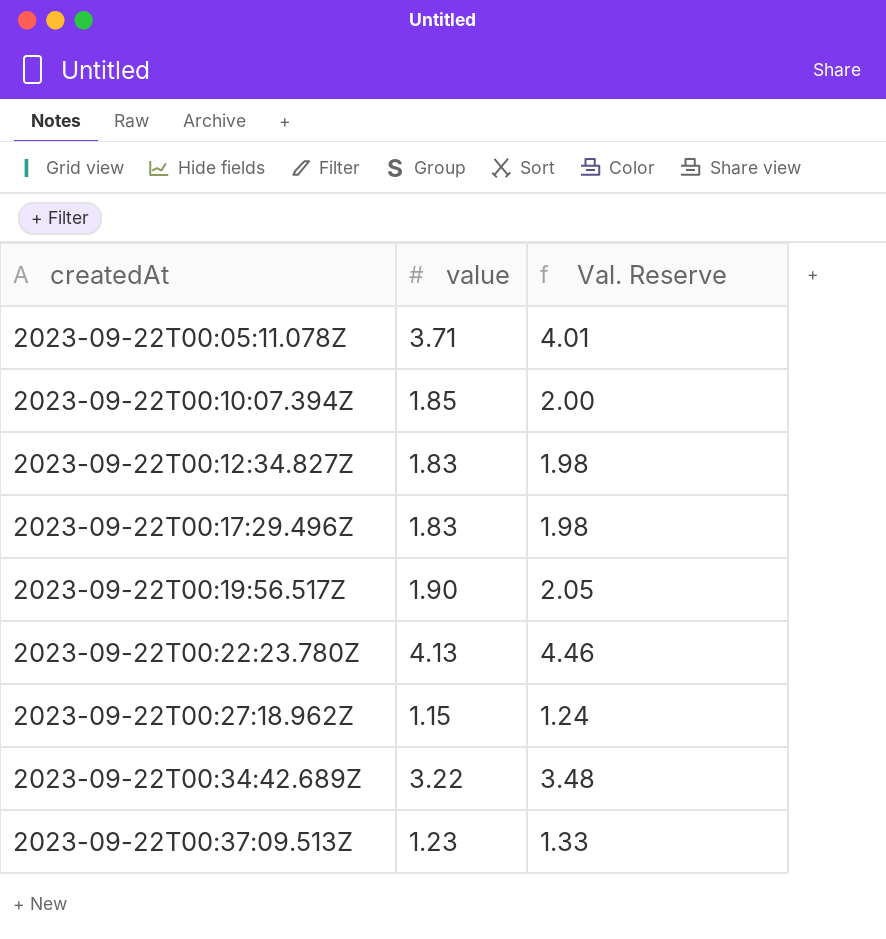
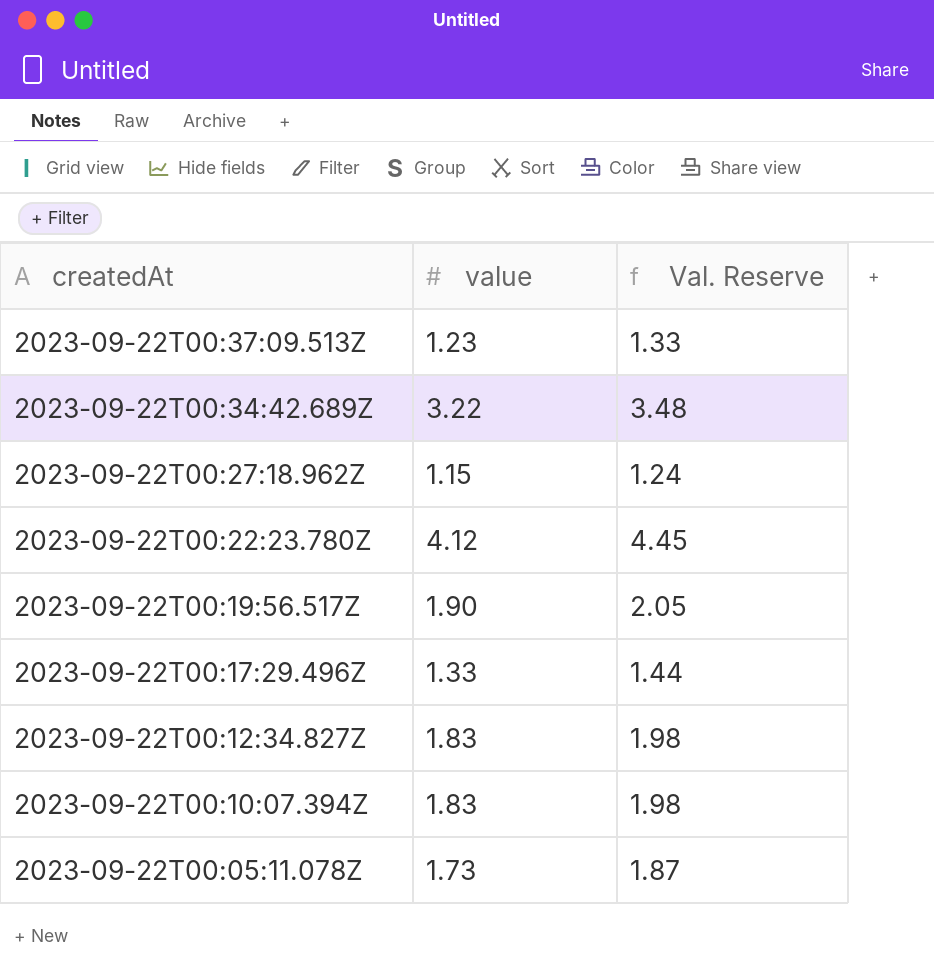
row order: createdAt ascending -> createdAt descending
2023-09-22T00:22:23.780Z | value: 4.13 -> 4.12
2023-09-22T00:22:23.780Z | Val. Reserve: 4.46 -> 4.45
2023-09-22T00:17:29.496Z | value: 1.83 -> 1.33
2023-09-22T00:17:29.496Z | Val. Reserve: 1.98 -> 1.44
2023-09-22T00:10:07.394Z | value: 1.85 -> 1.83
2023-09-22T00:10:07.394Z | Val. Reserve: 2.00 -> 1.98
2023-09-22T00:05:11.078Z | value: 3.71 -> 1.73
2023-09-22T00:05:11.078Z | Val. Reserve: 4.01 -> 1.87

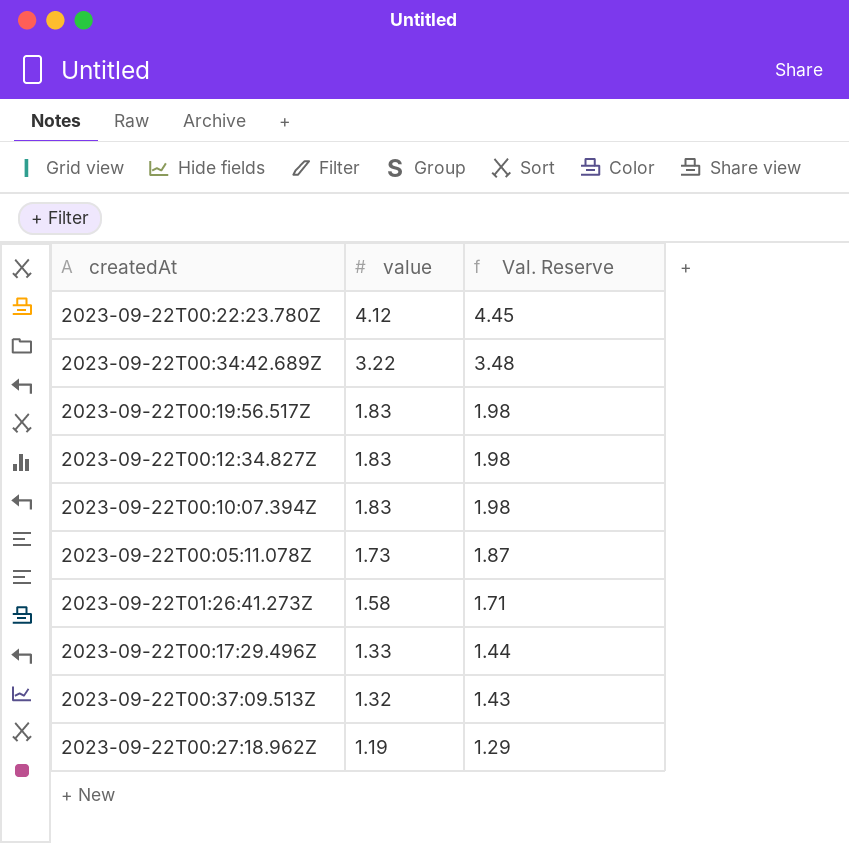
row order: createdAt descending -> value descending
2023-09-22T00:19:56.517Z | value: 1.90 -> 1.83
2023-09-22T00:19:56.517Z | Val. Reserve: 2.05 -> 1.98
row 2023-09-22T01:26:41.273Z: none -> 1.58 | 1.71
2023-09-22T00:37:09.513Z | value: 1.23 -> 1.32
2023-09-22T00:37:09.513Z | Val. Reserve: 1.33 -> 1.43
2023-09-22T00:27:18.962Z | value: 1.15 -> 1.19
2023-09-22T00:27:18.962Z | Val. Reserve: 1.24 -> 1.29

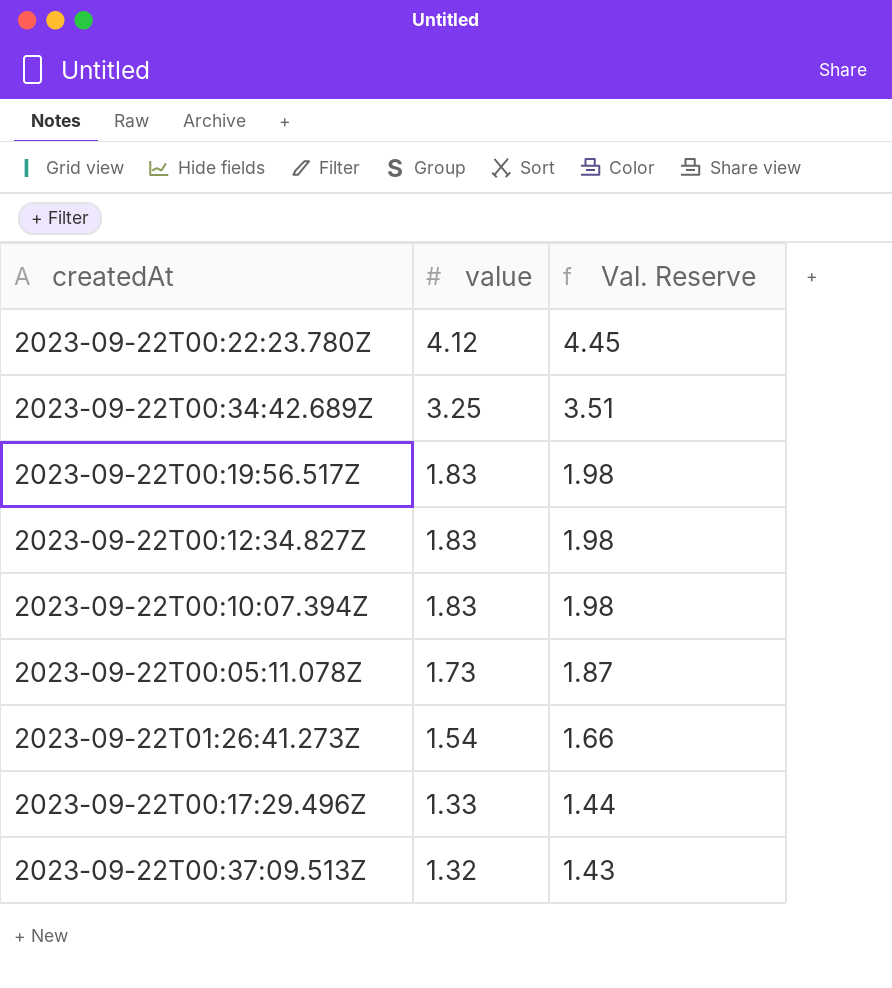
row 2023-09-22T00:27:18.962Z: 1.19 | 1.29 -> none
2023-09-22T00:34:42.689Z | value: 3.22 -> 3.25
2023-09-22T00:34:42.689Z | Val. Reserve: 3.48 -> 3.51
2023-09-22T01:26:41.273Z | value: 1.58 -> 1.54
2023-09-22T01:26:41.273Z | Val. Reserve: 1.71 -> 1.66

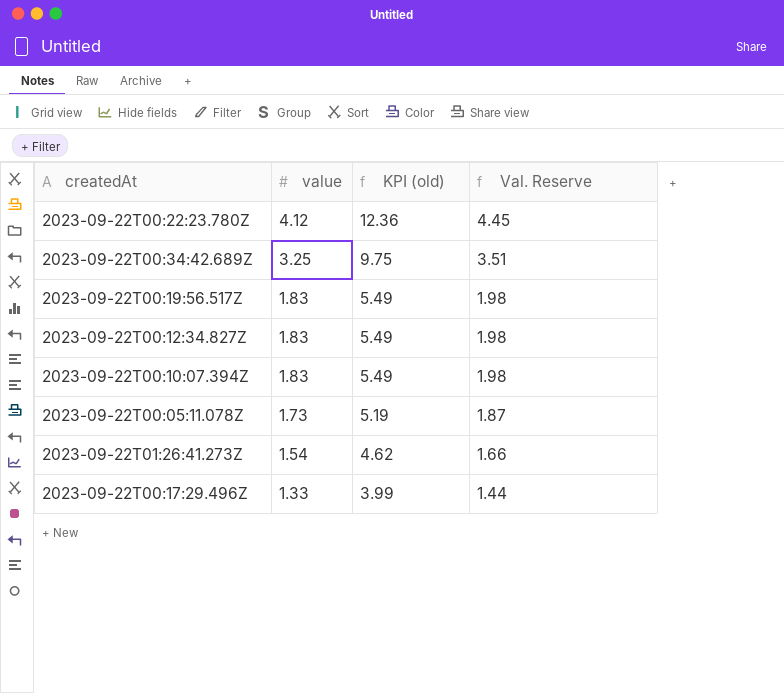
column KPI (old) | formula: none -> [value] * 3
row 2023-09-22T00:37:09.513Z: 1.32 | 1.43 -> none

